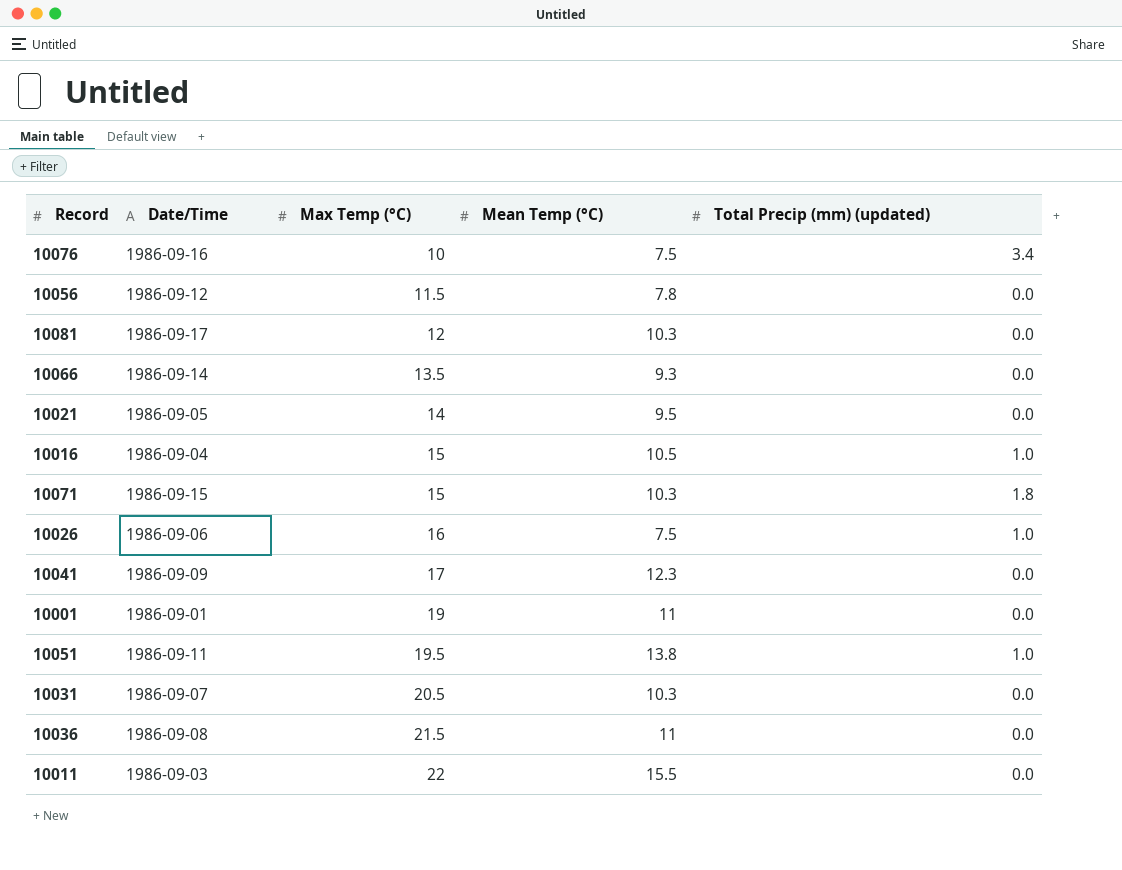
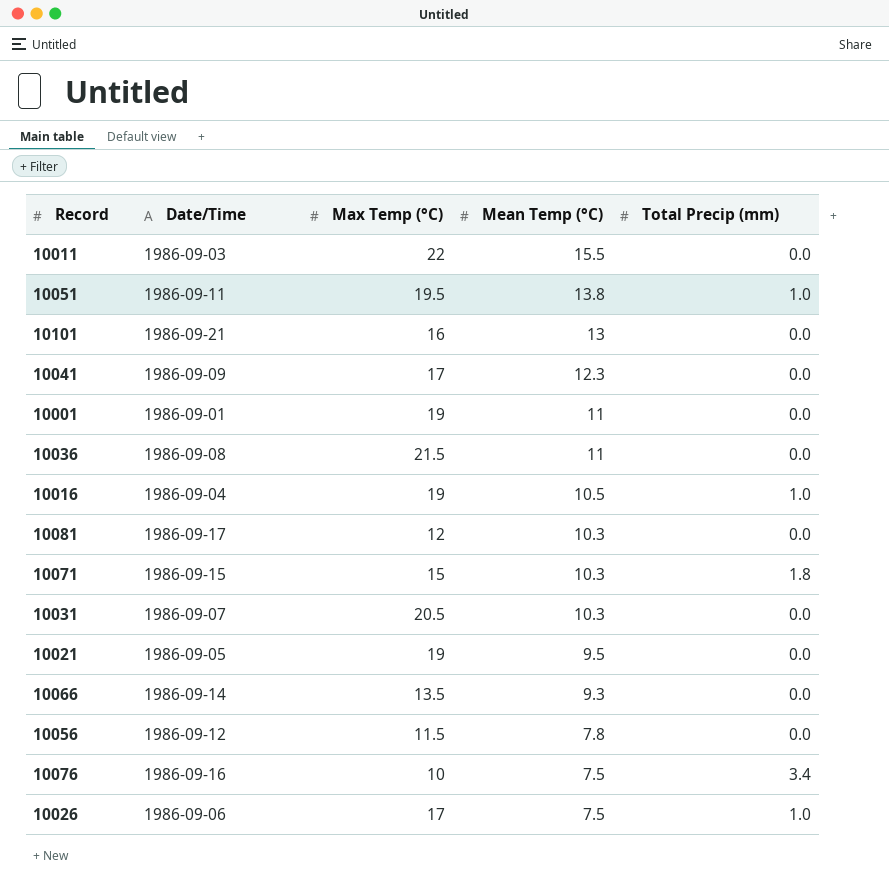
row order: Max Temp (°C) ascending -> Mean Temp (°C) descending
column name: Total Precip (mm) (updated) -> Total Precip (mm)
row 10101: none -> 1986-09-21 | 16 | 13 | 0.0
10016 | Max Temp (°C): 15 -> 19
10021 | Max Temp (°C): 14 -> 19
10026 | Max Temp (°C): 16 -> 17

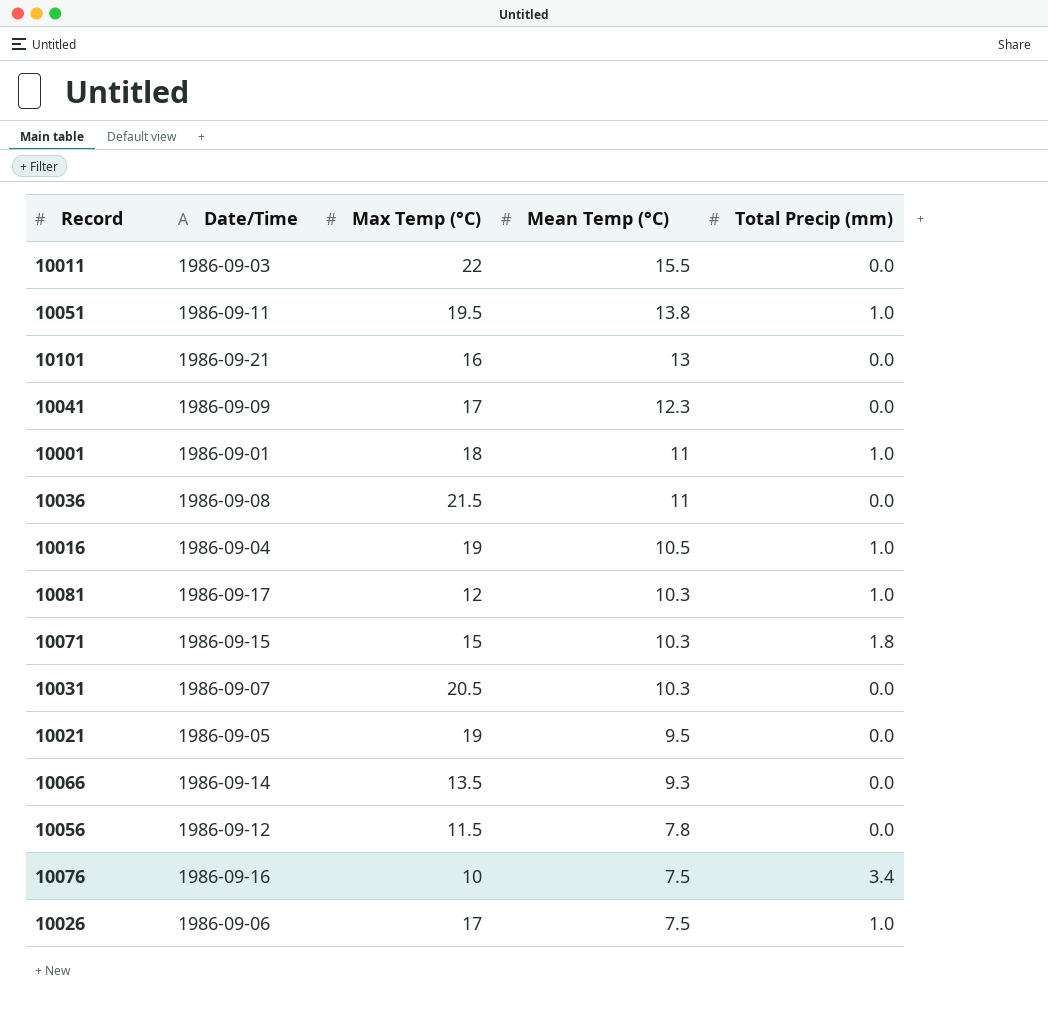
10001 | Max Temp (°C): 19 -> 18
10001 | Total Precip (mm): 0.0 -> 1.0
10081 | Total Precip (mm): 0.0 -> 1.0

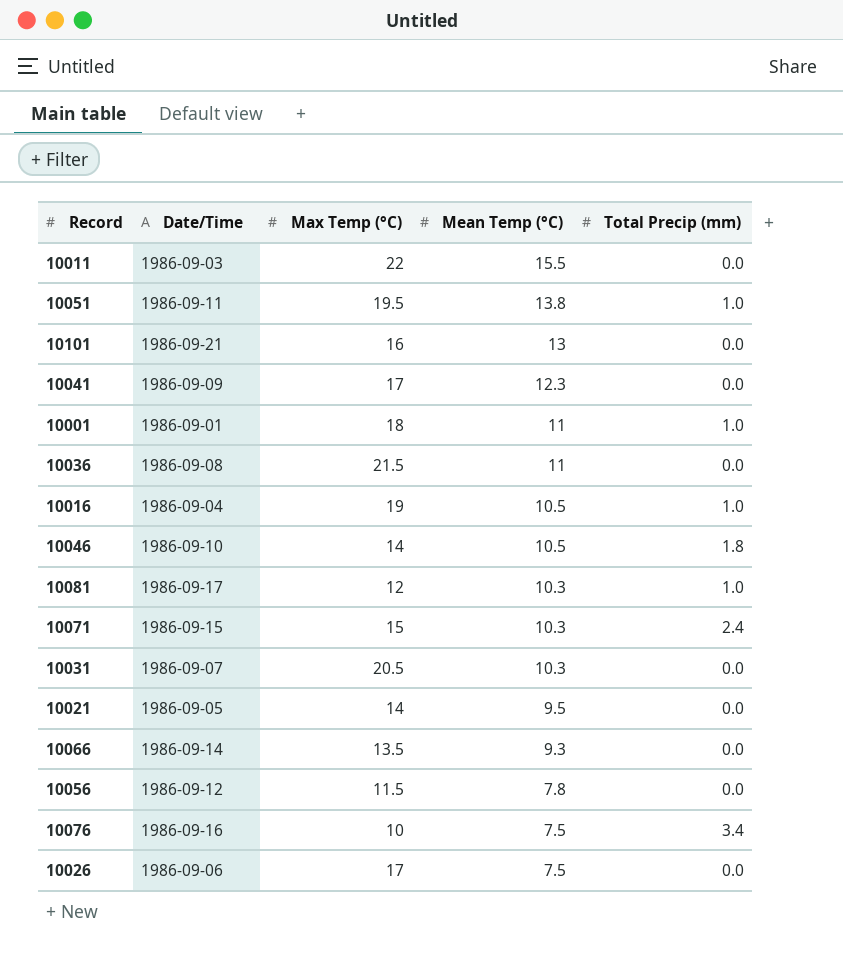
row 10046: none -> 1986-09-10 | 14 | 10.5 | 1.8
10071 | Total Precip (mm): 1.8 -> 2.4
10021 | Max Temp (°C): 19 -> 14
10026 | Total Precip (mm): 1.0 -> 0.0

